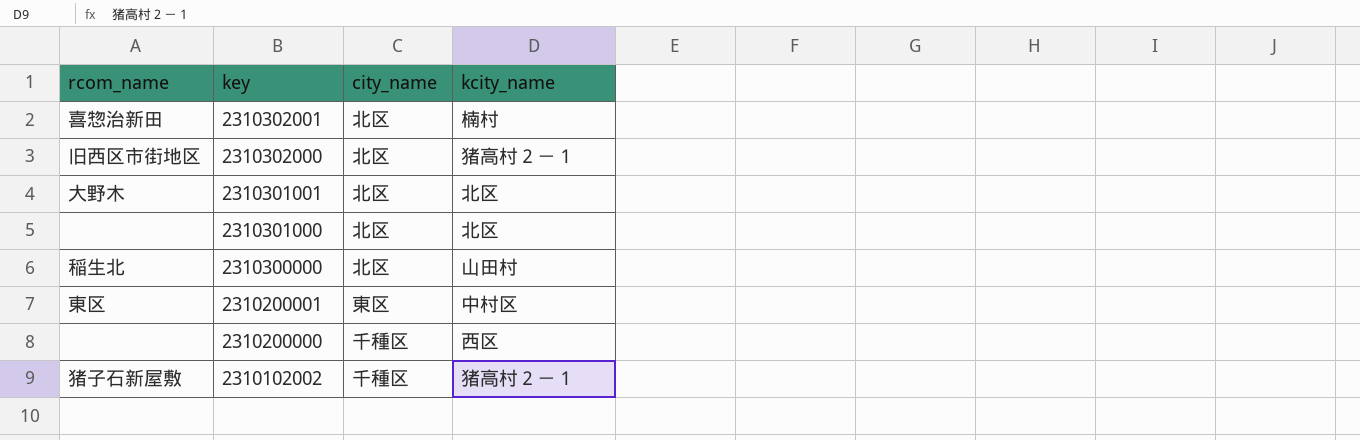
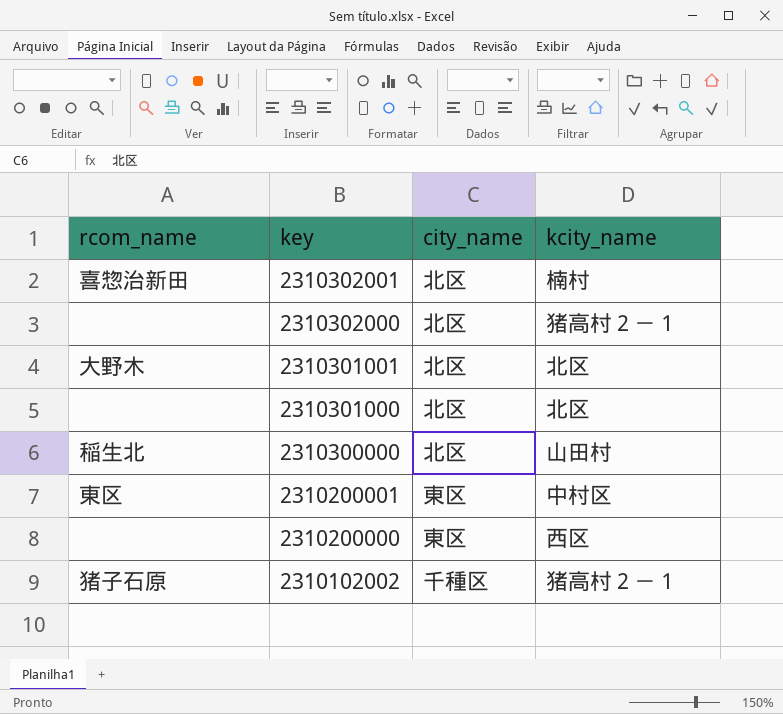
2310302000 | rcom_name: 旧西区市街地区 -> none
2310200000 | city_name: 千種区 -> 東区
2310102002 | rcom_name: 猪子石新屋敷 -> 猪子石原

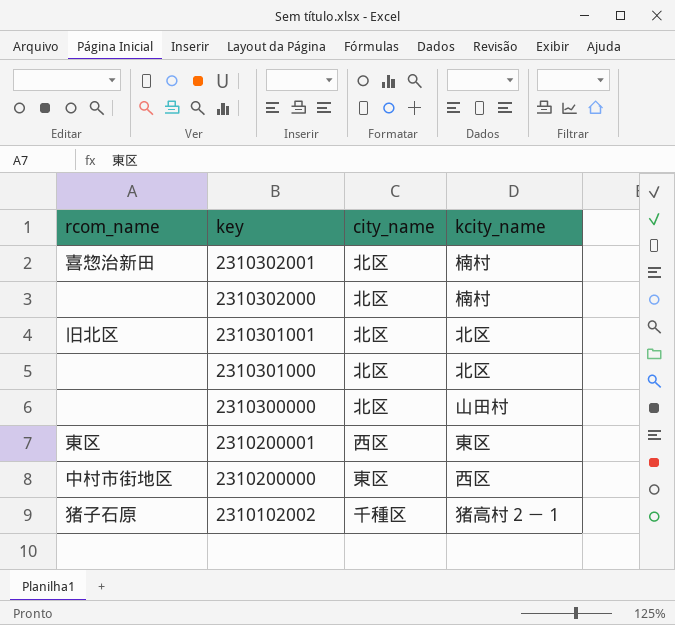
2310302000 | kcity_name: 猪高村２－１ -> 楠村
2310301001 | rcom_name: 大野木 -> 旧北区
2310300000 | rcom_name: 稲生北 -> none
2310200001 | city_name: 東区 -> 西区
2310200001 | kcity_name: 中村区 -> 東区
2310200000 | rcom_name: none -> 中村市街地区

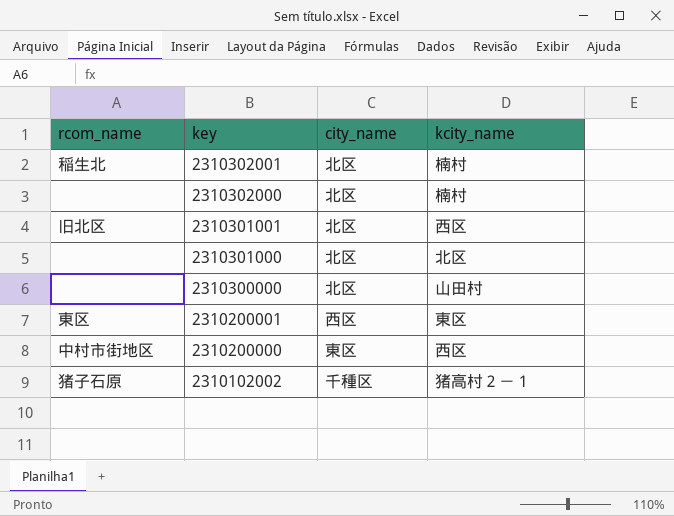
2310302001 | rcom_name: 喜惣治新田 -> 稲生北
2310301001 | kcity_name: 北区 -> 西区

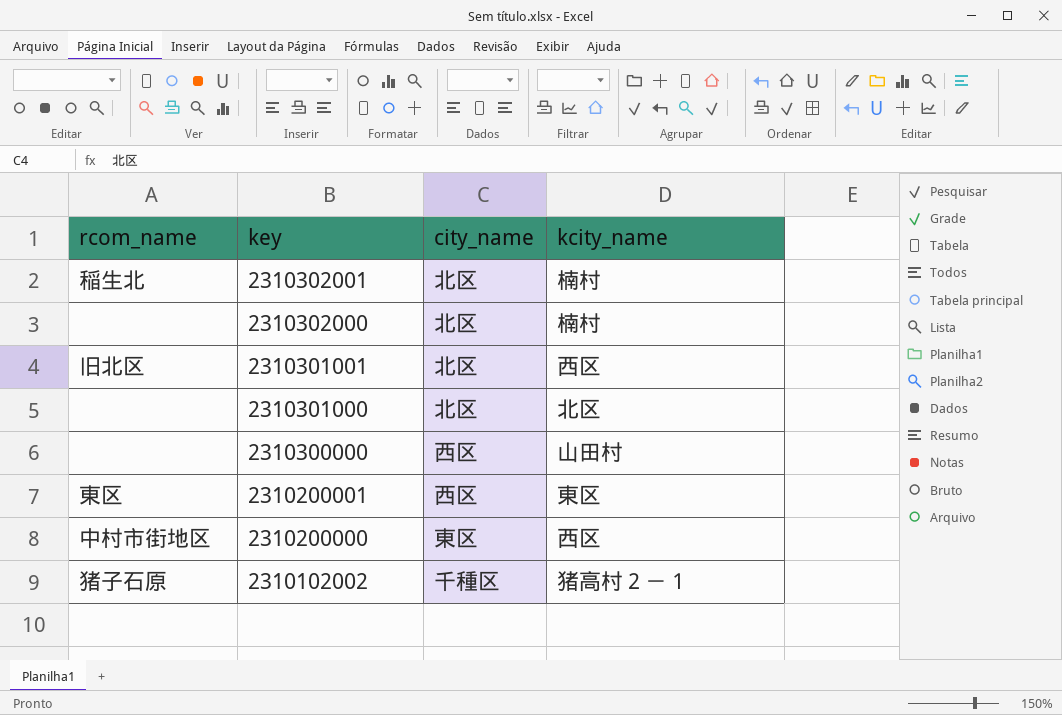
2310300000 | city_name: 北区 -> 西区

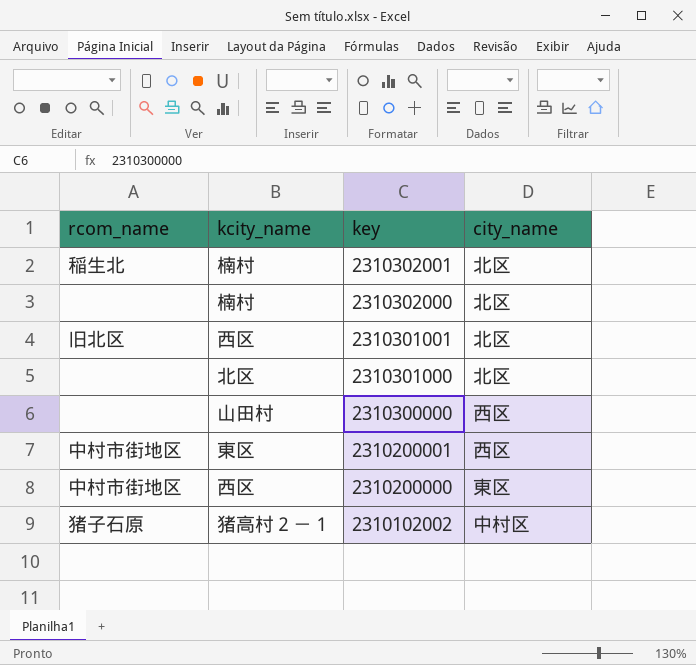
column kcity_name | position: 4 -> 2
2310200001 | rcom_name: 東区 -> 中村市街地区
2310102002 | city_name: 千種区 -> 中村区

